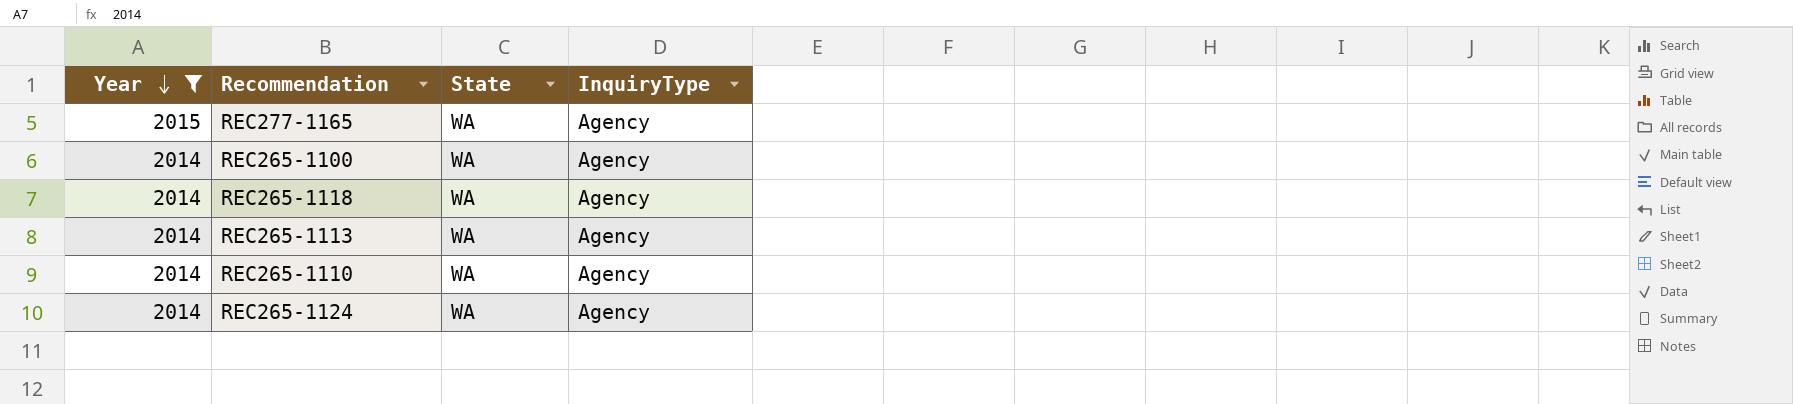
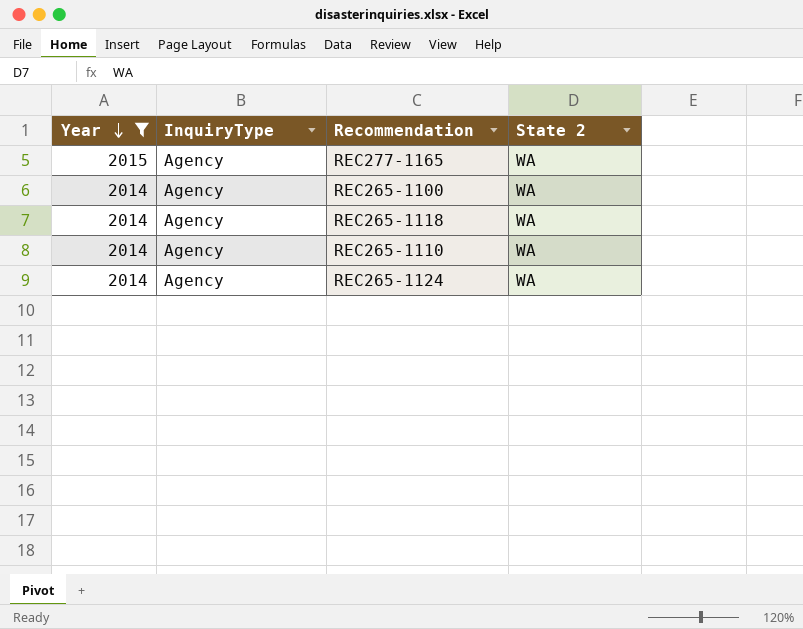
column InquiryType | position: 4 -> 2
column name: State -> State 2
row REC265-1113: 2014 | WA | Agency -> none

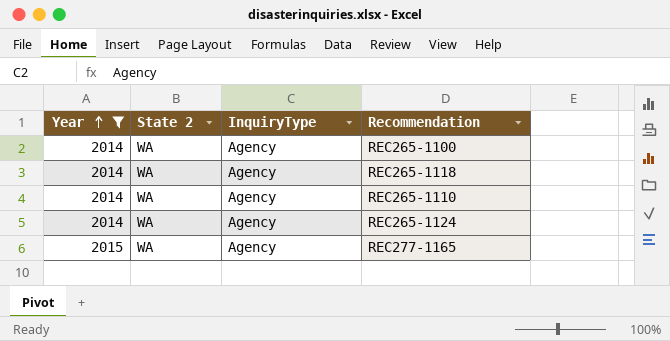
row order: Year descending -> Year ascending
column State 2 | position: 4 -> 2

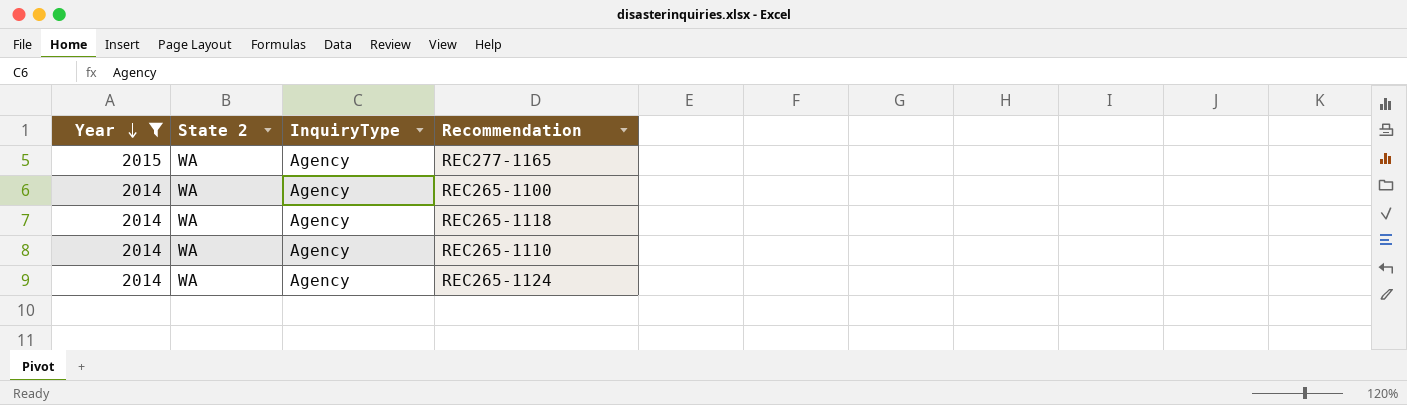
row order: Year ascending -> Year descending

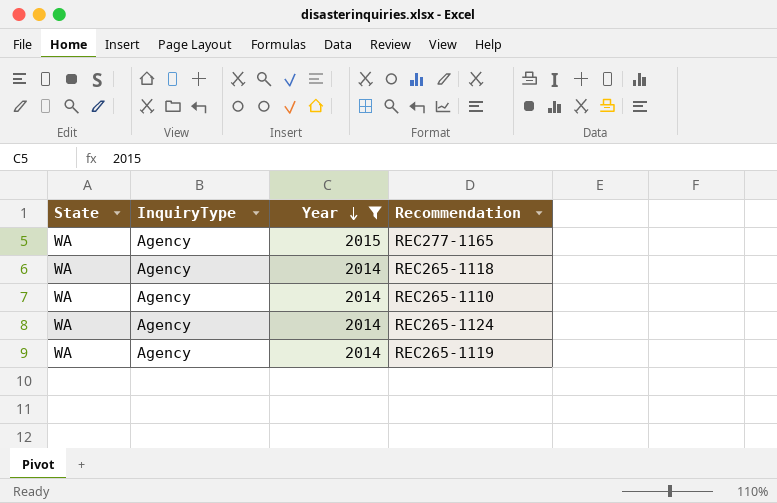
column name: State 2 -> State
column Year | position: 1 -> 3
row REC265-1100: 2014 | WA | Agency -> none
row REC265-1119: none -> WA | Agency | 2014

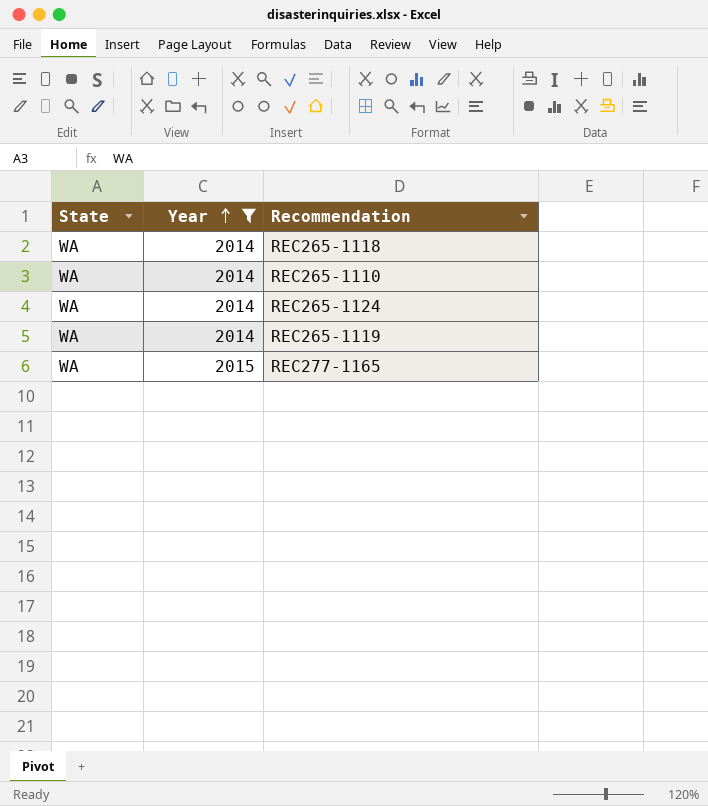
row order: Year descending -> Year ascending
column InquiryType | position: 2 -> none

